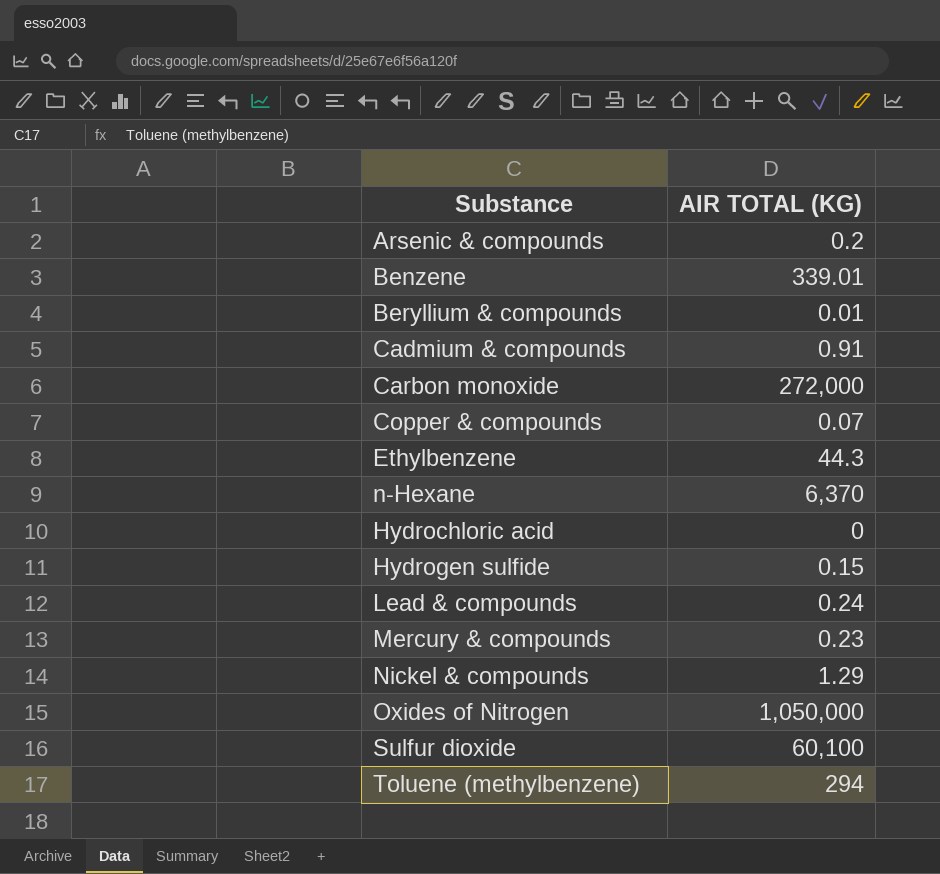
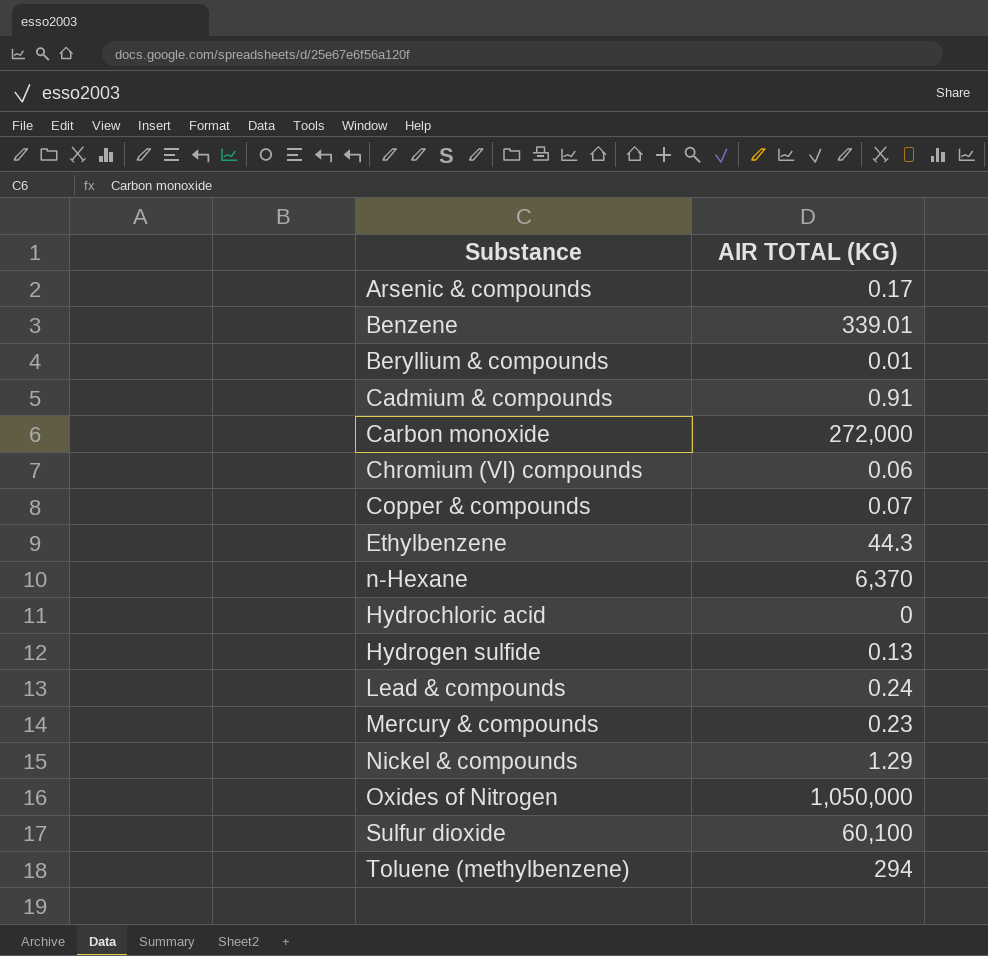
Arsenic & compounds | AIR TOTAL (KG): 0.2 -> 0.17
row Chromium (VI) compounds: none -> 0.06
Hydrogen sulfide | AIR TOTAL (KG): 0.15 -> 0.13

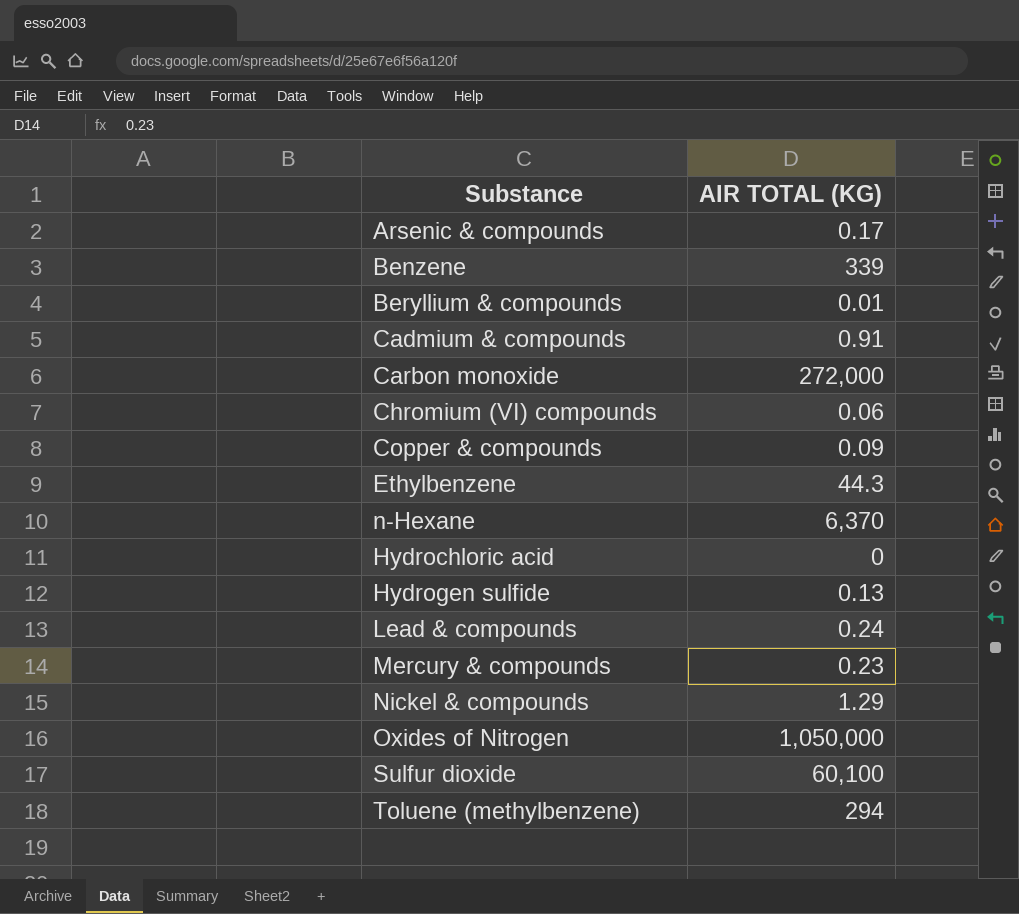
Benzene | AIR TOTAL (KG): 339.01 -> 339
Copper & compounds | AIR TOTAL (KG): 0.07 -> 0.09

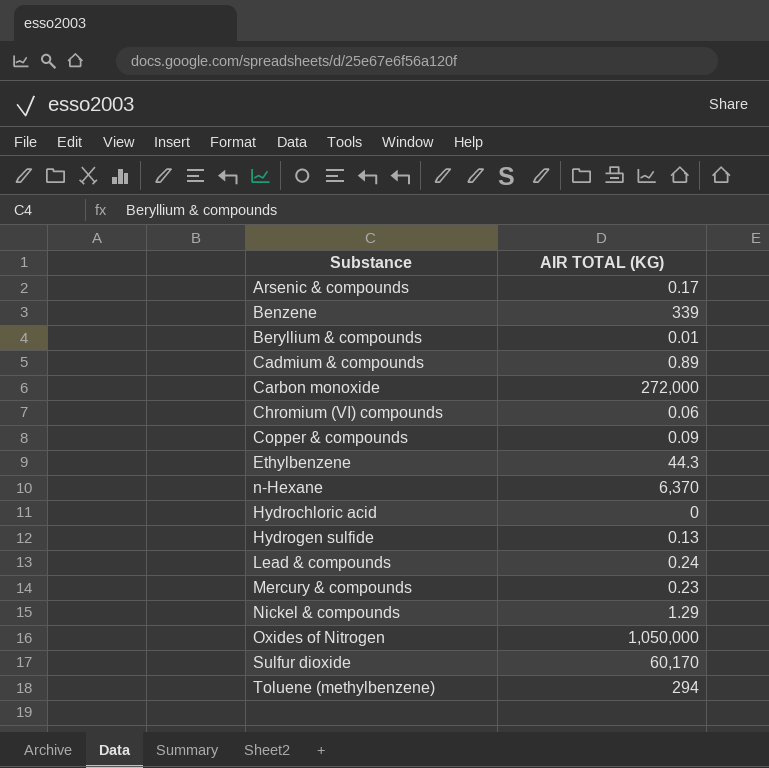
Cadmium & compounds | AIR TOTAL (KG): 0.91 -> 0.89
Sulfur dioxide | AIR TOTAL (KG): 60,100 -> 60,170

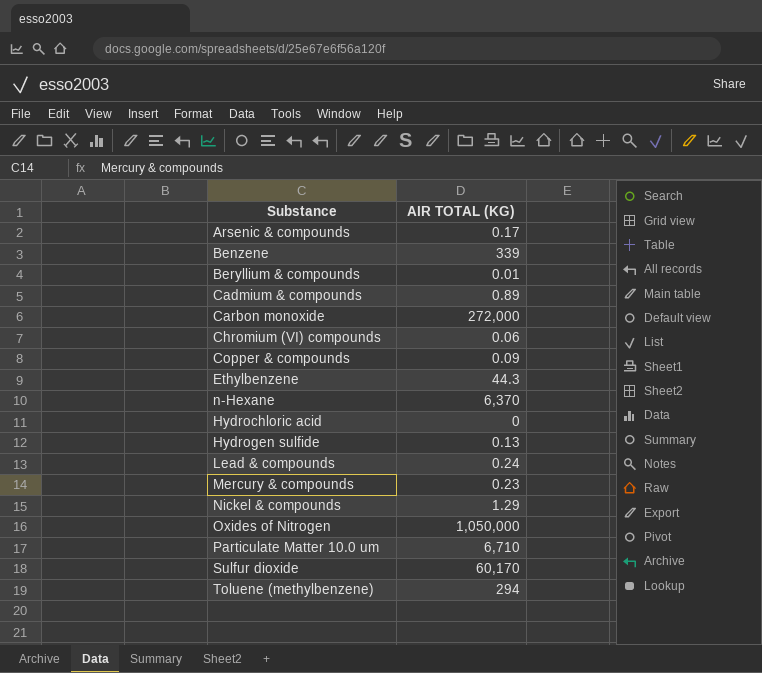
row Particulate Matter 10.0 um: none -> 6,710

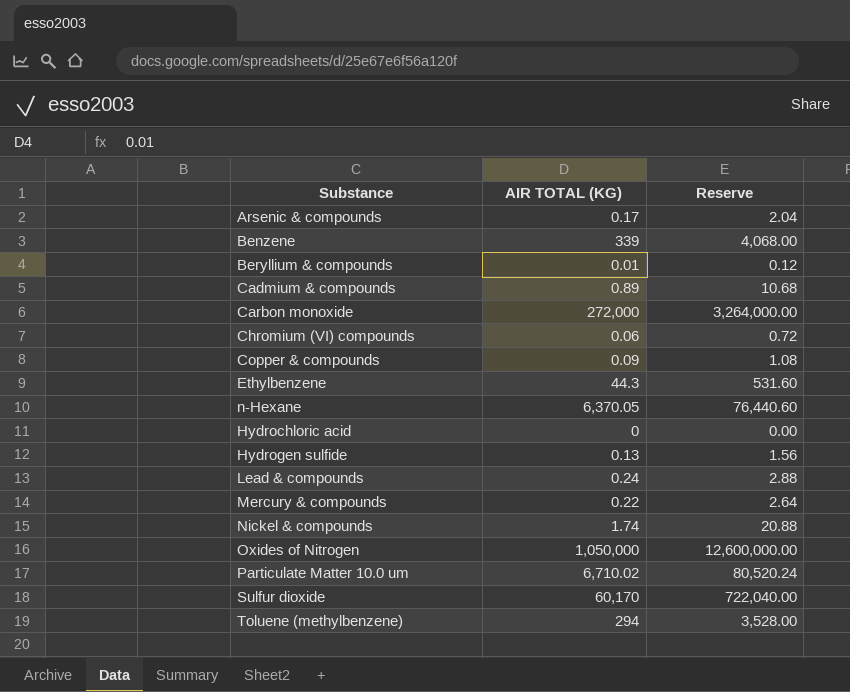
column Reserve | formula: none -> [AIR TOTAL (KG)] * 12
n-Hexane | AIR TOTAL (KG): 6,370 -> 6,370.05
Mercury & compounds | AIR TOTAL (KG): 0.23 -> 0.22
Nickel & compounds | AIR TOTAL (KG): 1.29 -> 1.74
Particulate Matter 10.0 um | AIR TOTAL (KG): 6,710 -> 6,710.02

